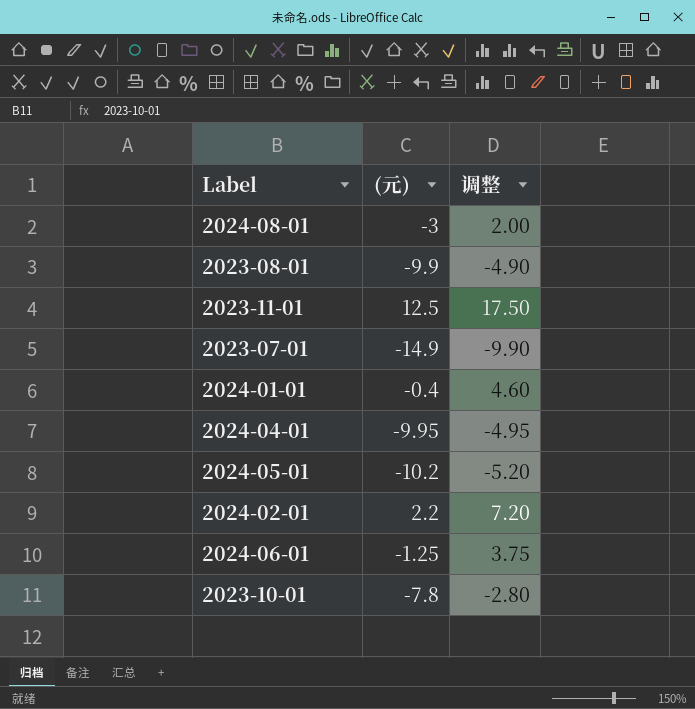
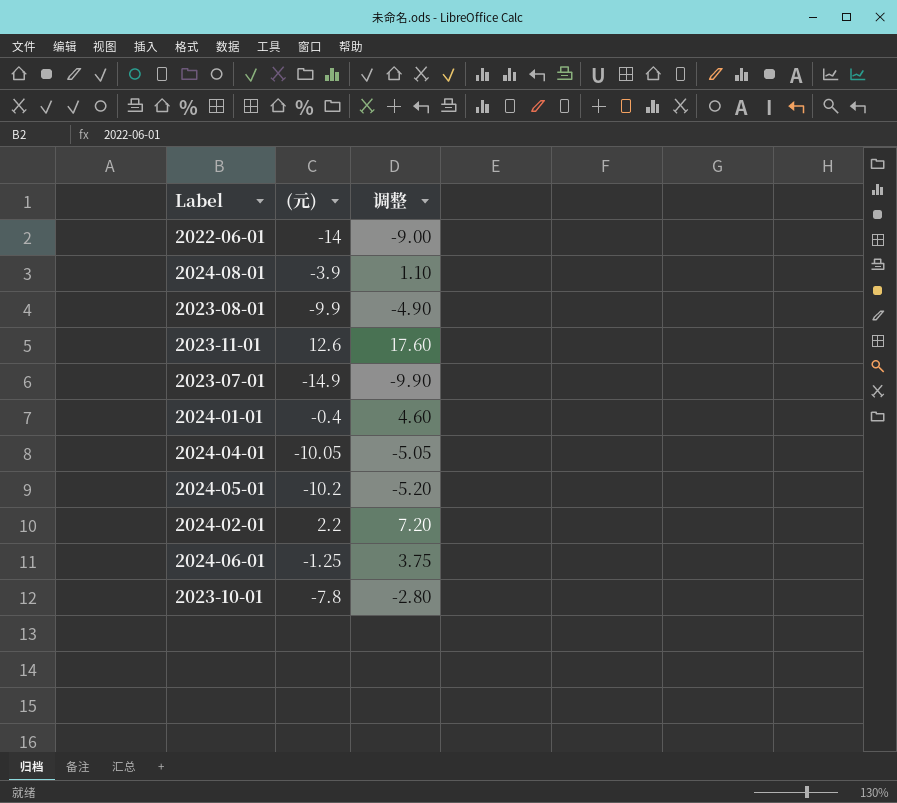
row 2022-06-01: none -> -14 | -9.00
2024-08-01 | (元): -3 -> -3.9
2024-08-01 | 调整: 2.00 -> 1.10
2023-11-01 | (元): 12.5 -> 12.6
2023-11-01 | 调整: 17.50 -> 17.60
2024-04-01 | (元): -9.95 -> -10.05
2024-04-01 | 调整: -4.95 -> -5.05

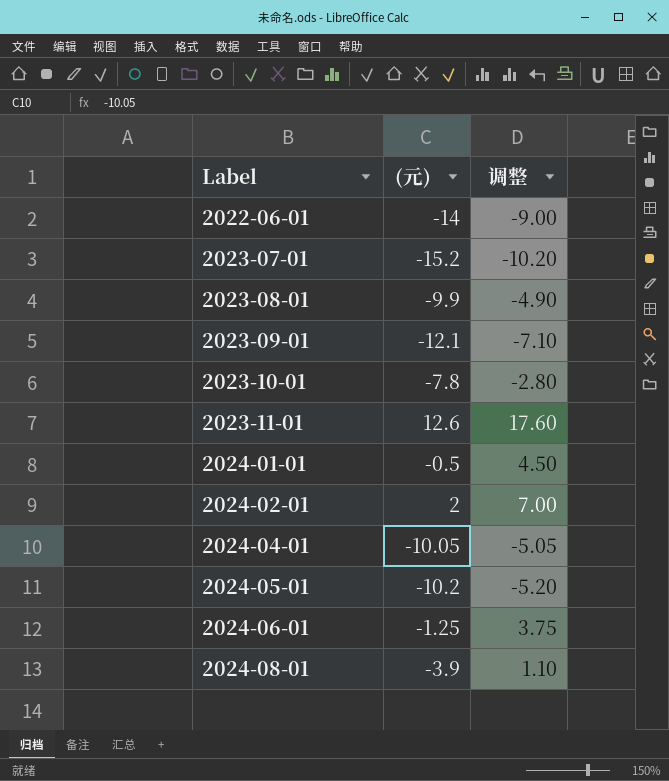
row order: none -> Label ascending
2023-07-01 | (元): -14.9 -> -15.2
2023-07-01 | 调整: -9.90 -> -10.20
row 2023-09-01: none -> -12.1 | -7.10
2024-01-01 | (元): -0.4 -> -0.5
2024-01-01 | 调整: 4.60 -> 4.50
2024-02-01 | (元): 2.2 -> 2
2024-02-01 | 调整: 7.20 -> 7.00

